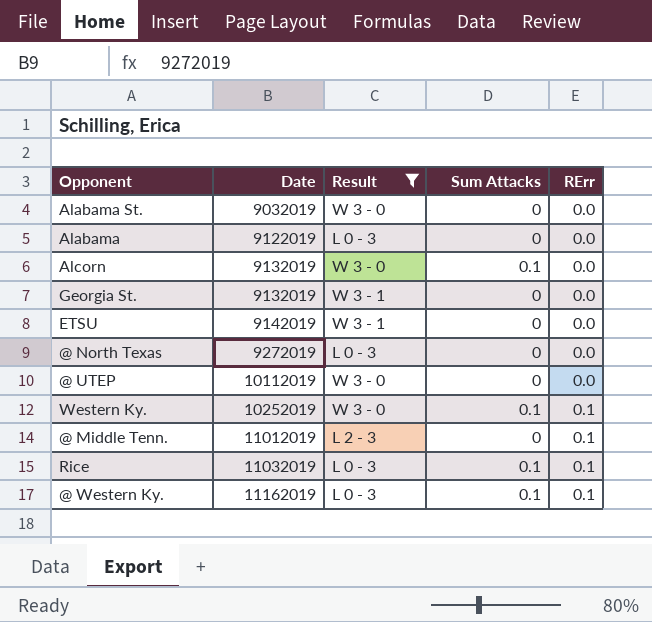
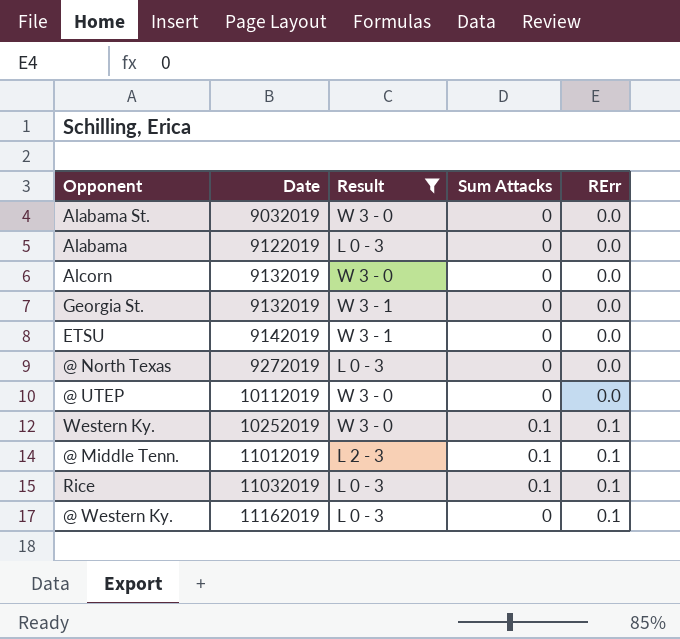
Alcorn | Sum Attacks: 0.1 -> 0
@ Middle Tenn. | Sum Attacks: 0 -> 0.1
@ Western Ky. | Sum Attacks: 0.1 -> 0

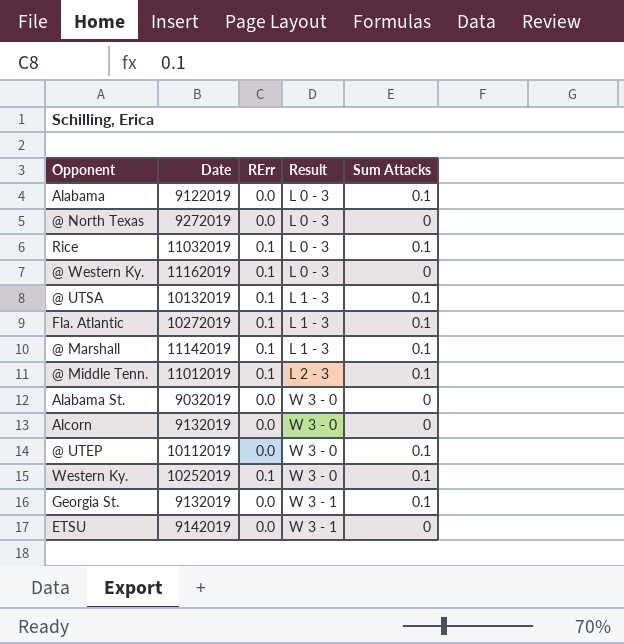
filter: Result != L 1 - 3 -> none
row order: Date ascending -> Result ascending
column RErr | position: 5 -> 3
Alabama | Sum Attacks: 0 -> 0.1
@ UTEP | Sum Attacks: 0 -> 0.1
Georgia St. | Sum Attacks: 0 -> 0.1

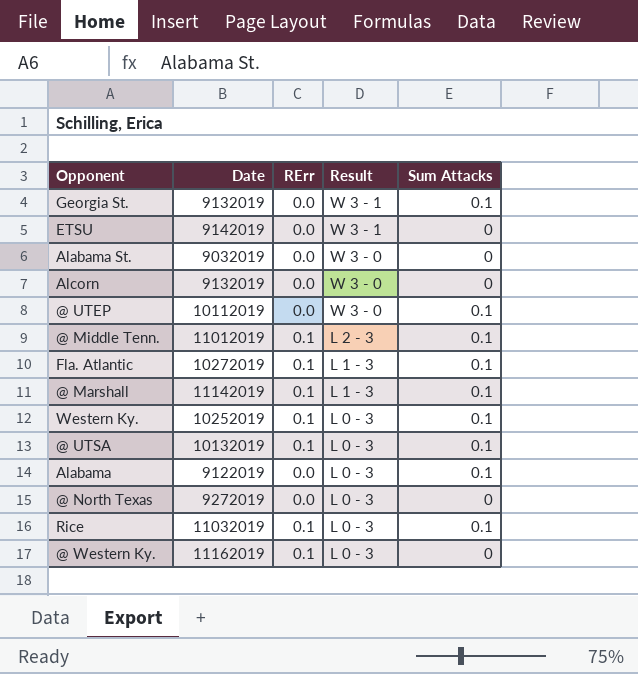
row order: Result ascending -> Result descending
Western Ky. | Result: W 3 - 0 -> L 0 - 3
@ UTSA | Result: L 1 - 3 -> L 0 - 3

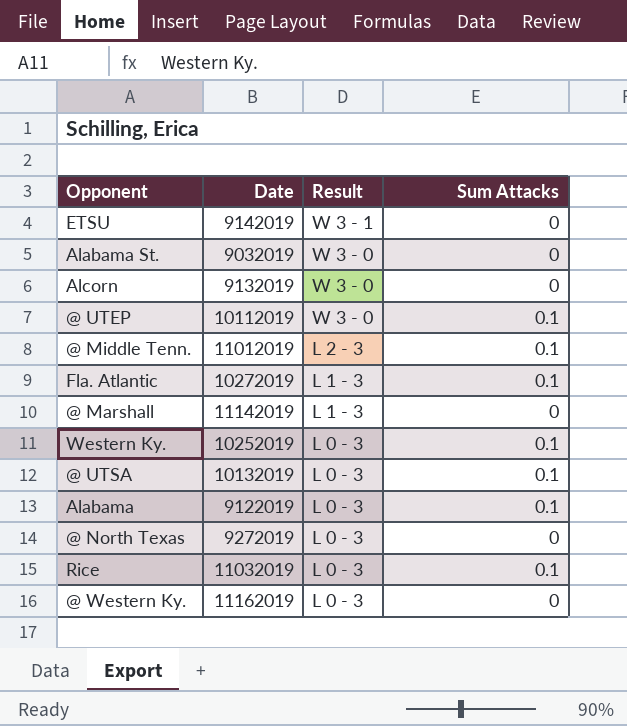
column RErr | position: 3 -> none
row Georgia St.: 9132019 | 0.0 | W 3 - 1 | 0.1 -> none
@ Marshall | Sum Attacks: 0.1 -> 0

